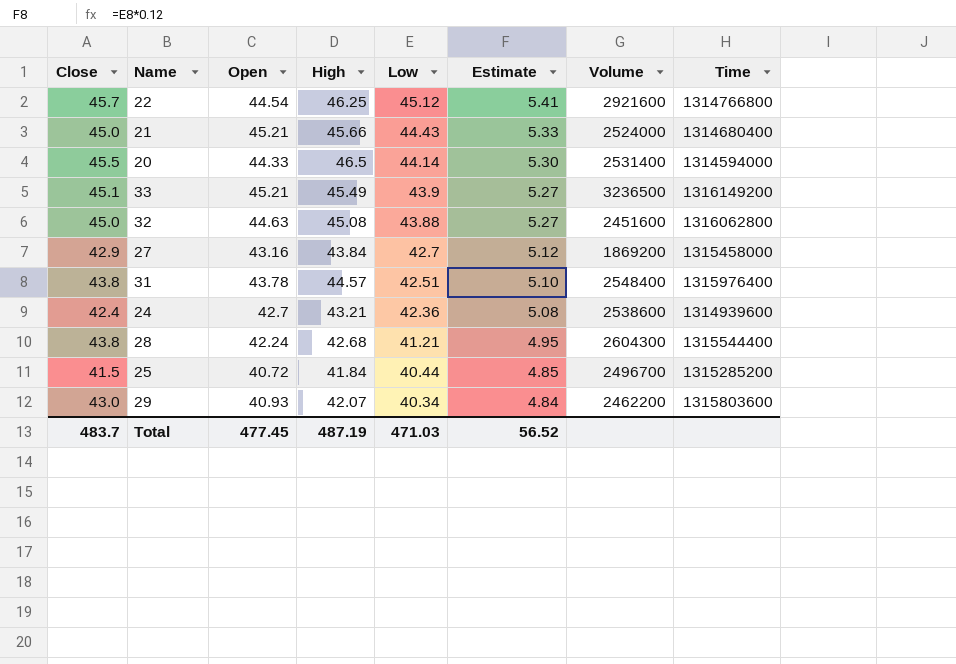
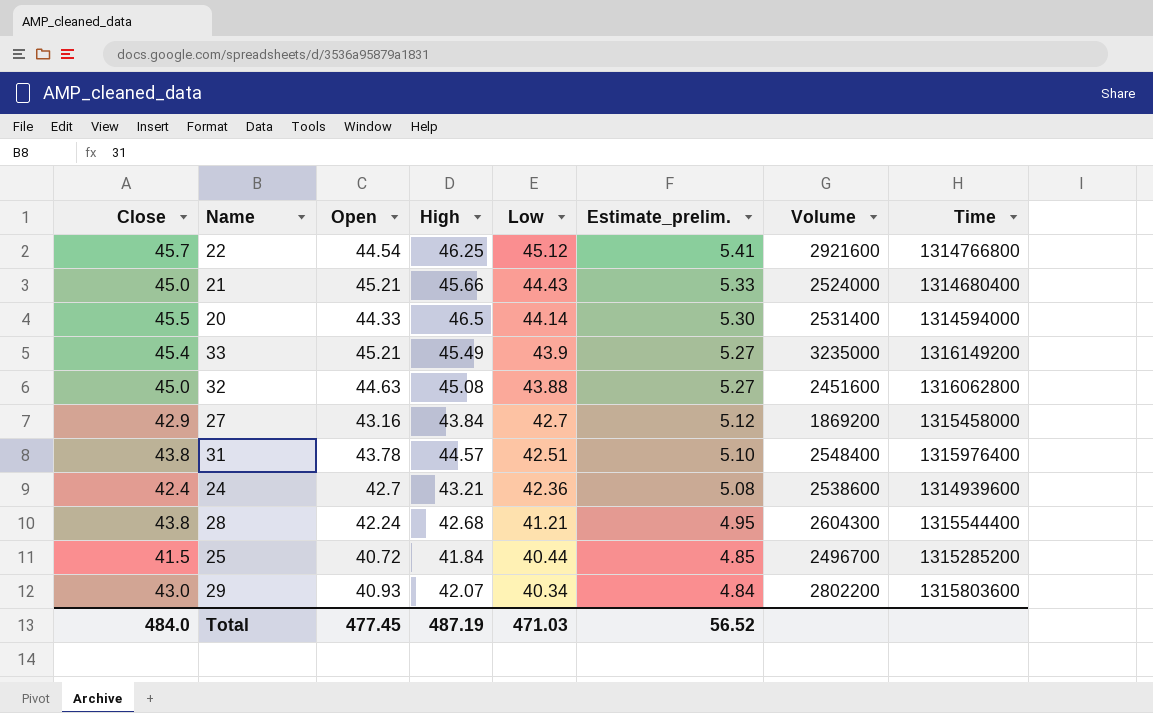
column name: Estimate -> Estimate_prelim.
33 | Close: 45.1 -> 45.4
33 | Volume: 3236500 -> 3235000
29 | Volume: 2462200 -> 2802200
Total | Close: 483.7 -> 484.0

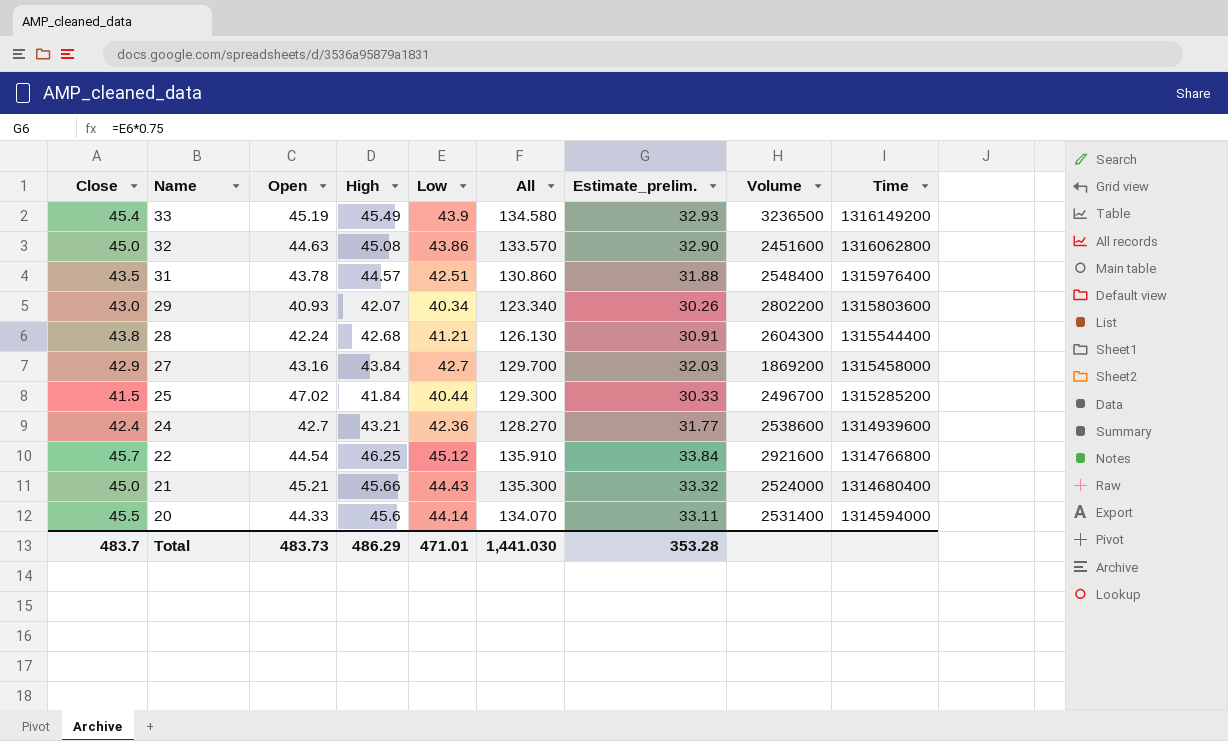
row order: Low descending -> Name descending
column All | formula: none -> [Open] + [High] + [Low]
column Estimate_prelim. | formula: [Low] * 0.12 -> [Low] * 0.75
33 | Open: 45.21 -> 45.19
33 | Volume: 3235000 -> 3236500
32 | Low: 43.88 -> 43.86
31 | Close: 43.8 -> 43.5
25 | Open: 40.72 -> 47.02
20 | High: 46.5 -> 45.6
Total | Close: 484.0 -> 483.7
Total | Open: 477.45 -> 483.73
Total | High: 487.19 -> 486.29
Total | Low: 471.03 -> 471.01
Total | Estimate_prelim.: 56.52 -> 353.28

